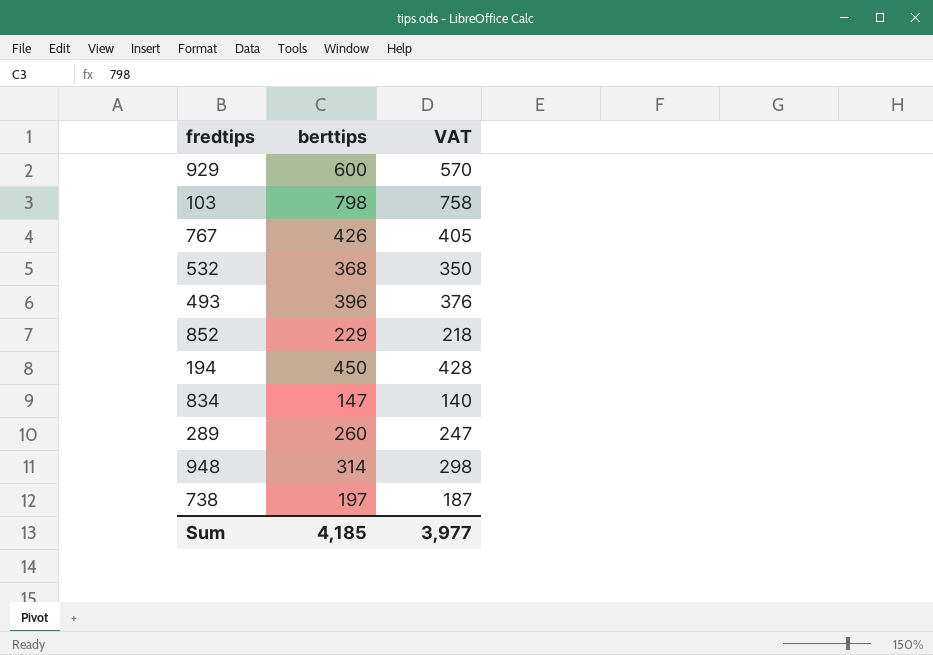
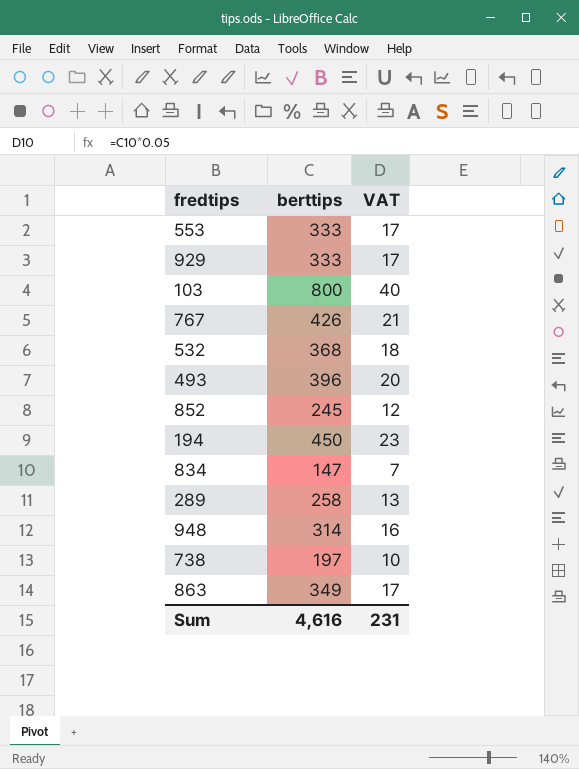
column VAT | formula: [berttips] * 0.95 -> [berttips] * 0.05
row 553: none -> 333 | 17
929 | berttips: 600 -> 333
103 | berttips: 798 -> 800
852 | berttips: 229 -> 245
289 | berttips: 260 -> 258
row 863: none -> 349 | 17
Sum | berttips: 4,185 -> 4,616
Sum | VAT: 3,977 -> 231

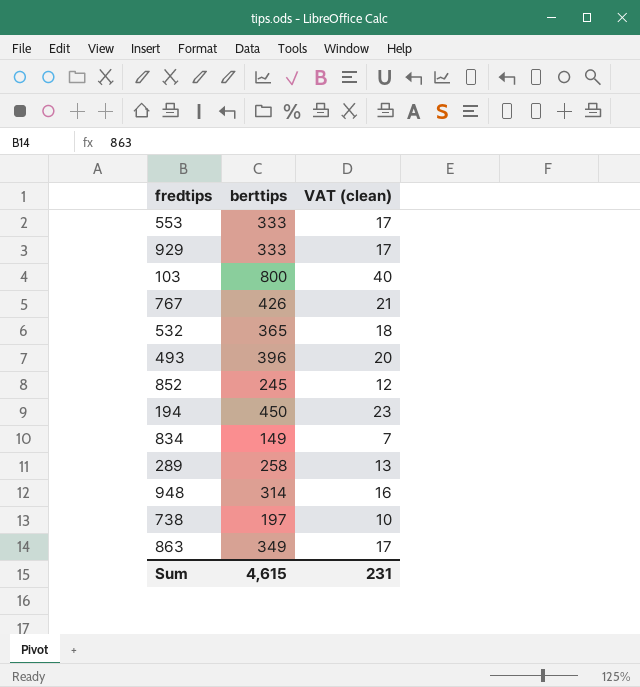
column name: VAT -> VAT (clean)
532 | berttips: 368 -> 365
834 | berttips: 147 -> 149
Sum | berttips: 4,616 -> 4,615

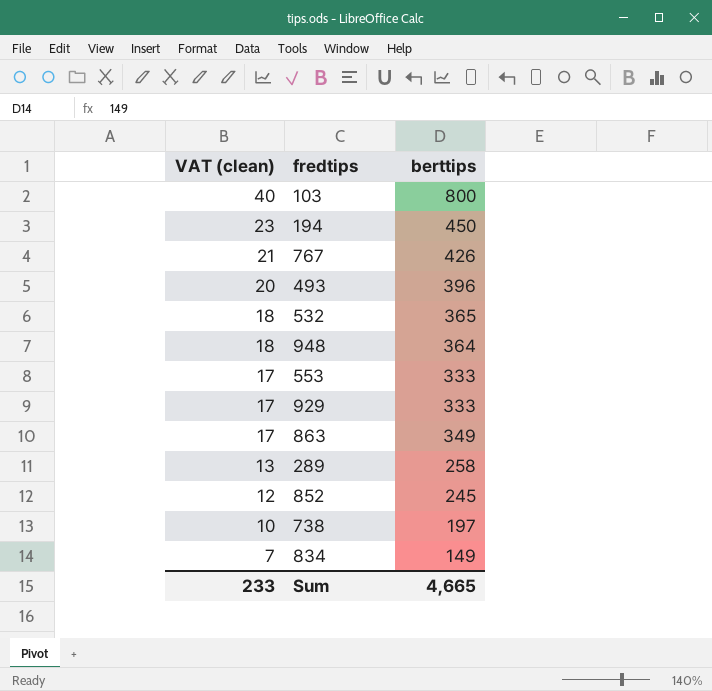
row order: none -> VAT (clean) descending
column VAT (clean) | position: 3 -> 1
948 | VAT (clean): 16 -> 18
948 | berttips: 314 -> 364
Sum | VAT (clean): 231 -> 233
Sum | berttips: 4,615 -> 4,665

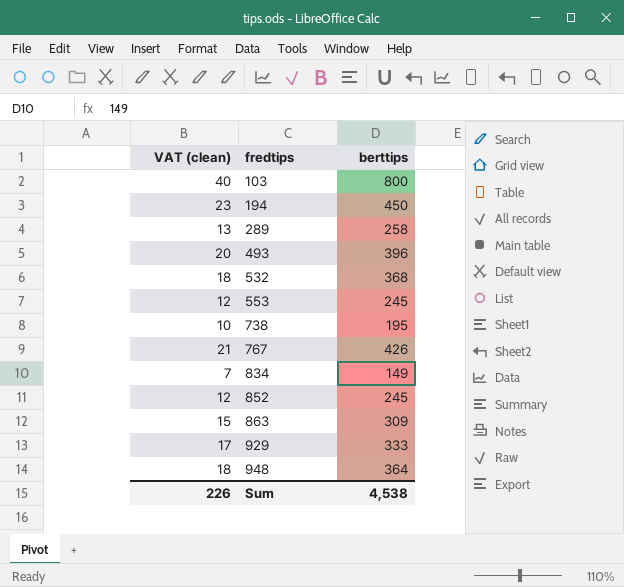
row order: VAT (clean) descending -> fredtips ascending
532 | berttips: 365 -> 368
553 | VAT (clean): 17 -> 12
553 | berttips: 333 -> 245
738 | berttips: 197 -> 195
863 | VAT (clean): 17 -> 15
863 | berttips: 349 -> 309
Sum | VAT (clean): 233 -> 226
Sum | berttips: 4,665 -> 4,538

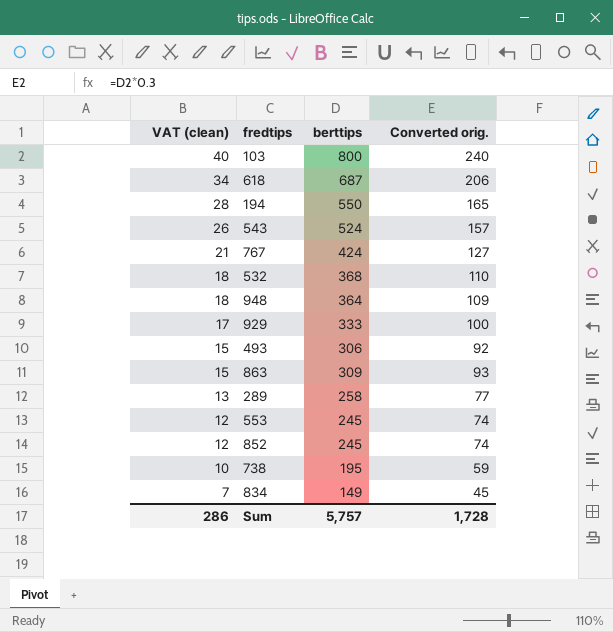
row order: fredtips ascending -> VAT (clean) descending
column Converted orig. | formula: none -> [berttips] * 0.3
row 618: none -> 34 | 687 | 206
194 | VAT (clean): 23 -> 28
194 | berttips: 450 -> 550
row 543: none -> 26 | 524 | 157
767 | berttips: 426 -> 424
493 | VAT (clean): 20 -> 15
493 | berttips: 396 -> 306
Sum | VAT (clean): 226 -> 286
Sum | berttips: 4,538 -> 5,757

